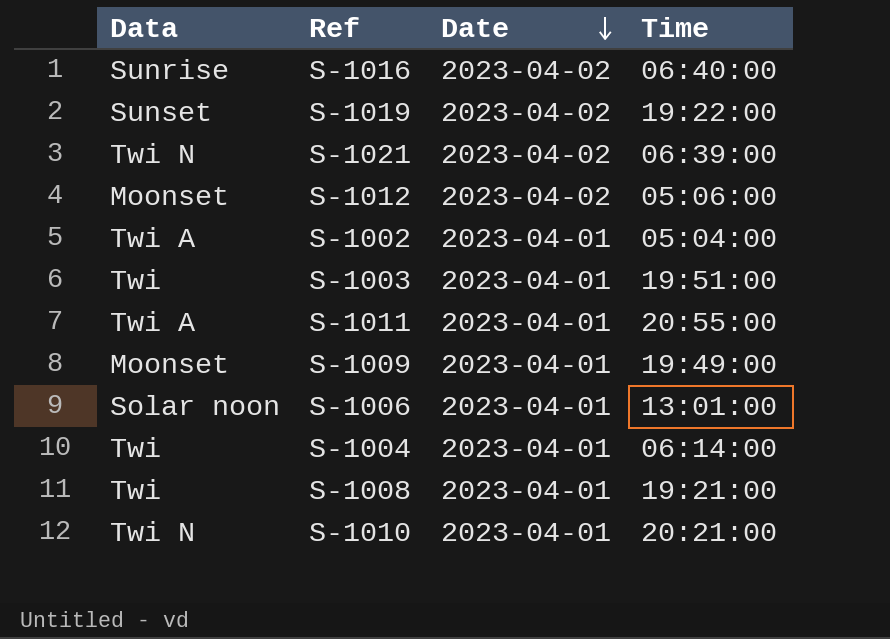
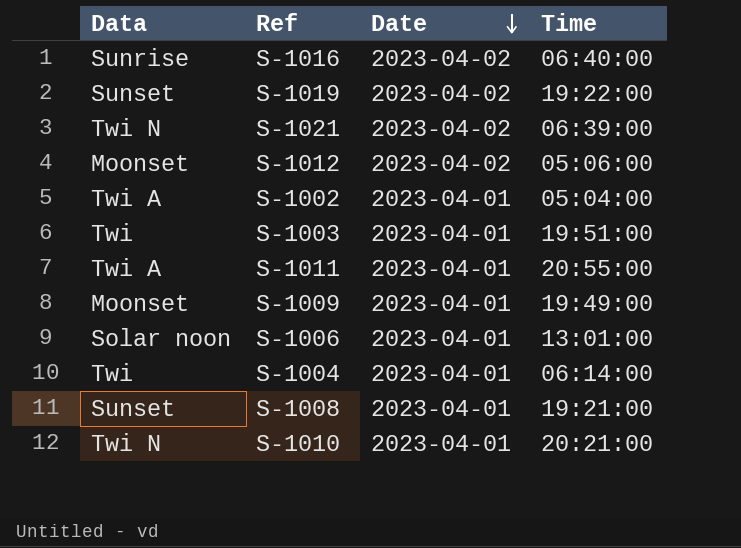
S-1008 | Data: Twi -> Sunset

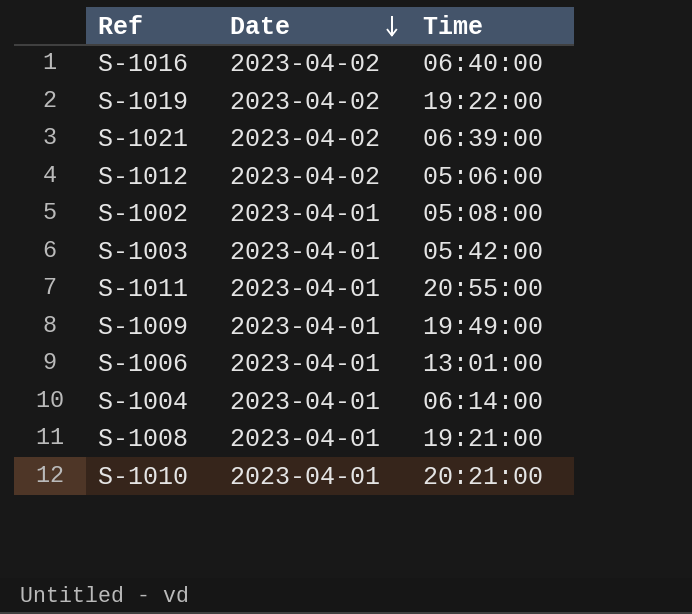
column Data | position: 1 -> none
S-1002 | Time: 05:04:00 -> 05:08:00
S-1003 | Time: 19:51:00 -> 05:42:00

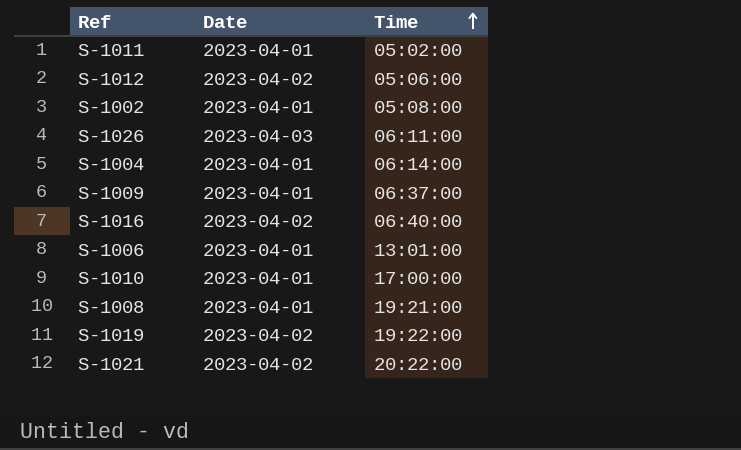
row order: Date descending -> Time ascending
row S-1003: 2023-04-01 | 05:42:00 -> none
S-1011 | Time: 20:55:00 -> 05:02:00
row S-1026: none -> 2023-04-03 | 06:11:00
S-1009 | Time: 19:49:00 -> 06:37:00
S-1010 | Time: 20:21:00 -> 17:00:00
S-1021 | Time: 06:39:00 -> 20:22:00

